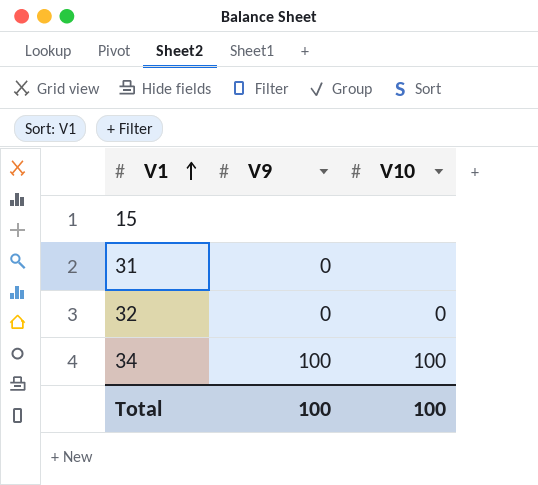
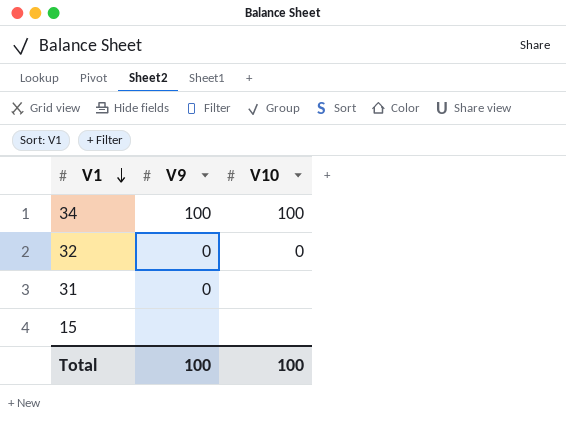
row order: V1 ascending -> V1 descending

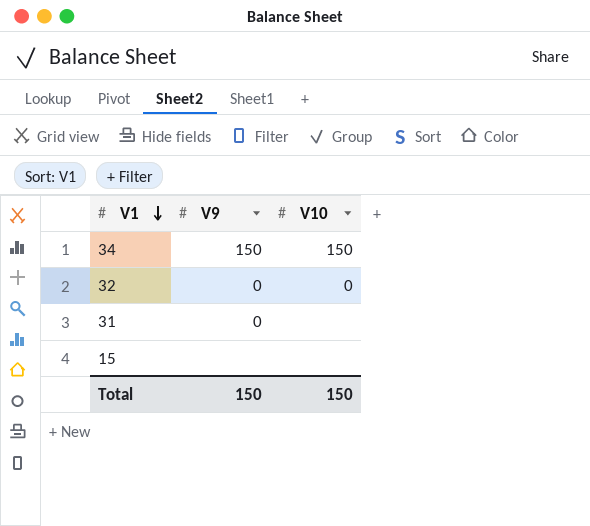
34 | V9: 100 -> 150
34 | V10: 100 -> 150
Total | V9: 100 -> 150
Total | V10: 100 -> 150

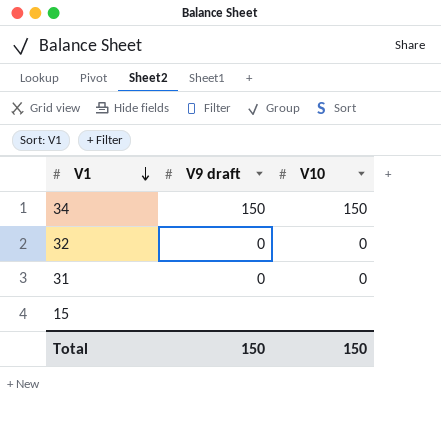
column name: V9 -> V9 draft
31 | V10: none -> 0

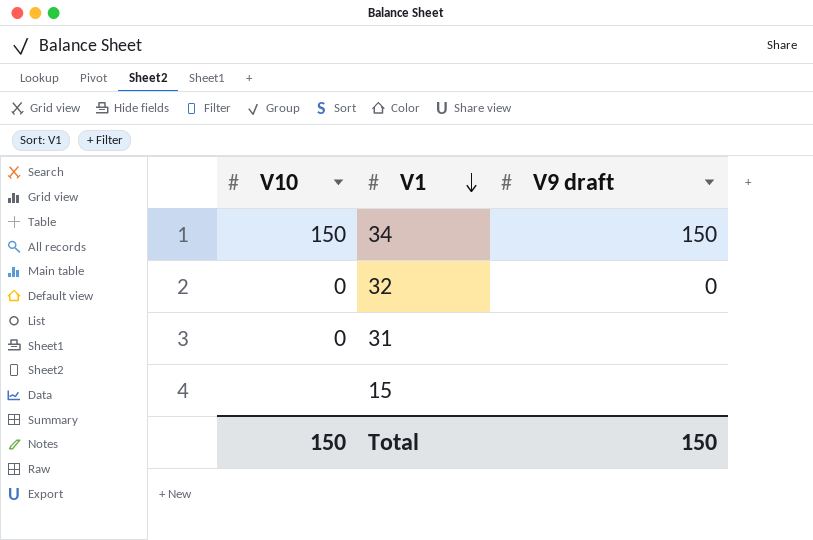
column V10 | position: 3 -> 1
31 | V9 draft: 0 -> none

